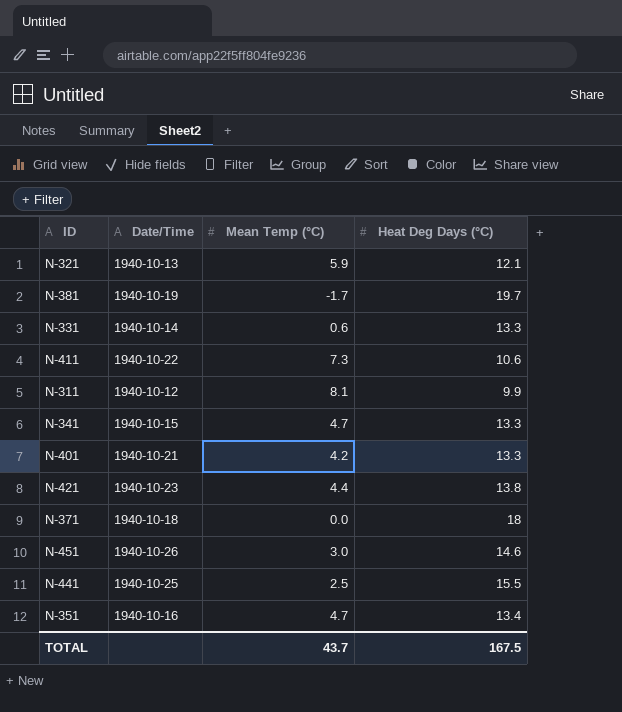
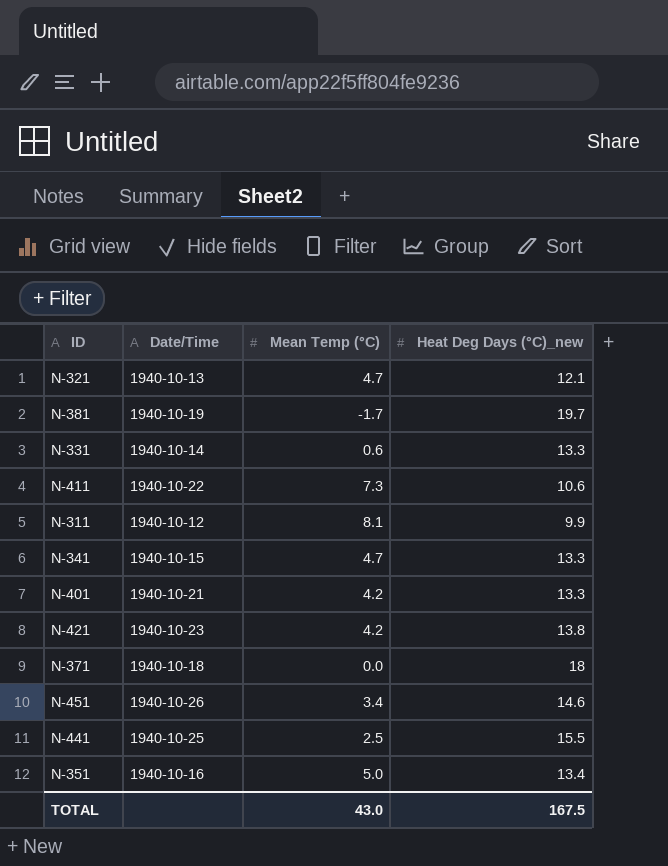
column name: Heat Deg Days (°C) -> Heat Deg Days (°C)_new
N-321 | Mean Temp (°C): 5.9 -> 4.7
N-421 | Mean Temp (°C): 4.4 -> 4.2
N-451 | Mean Temp (°C): 3.0 -> 3.4
N-351 | Mean Temp (°C): 4.7 -> 5.0
TOTAL | Mean Temp (°C): 43.7 -> 43.0

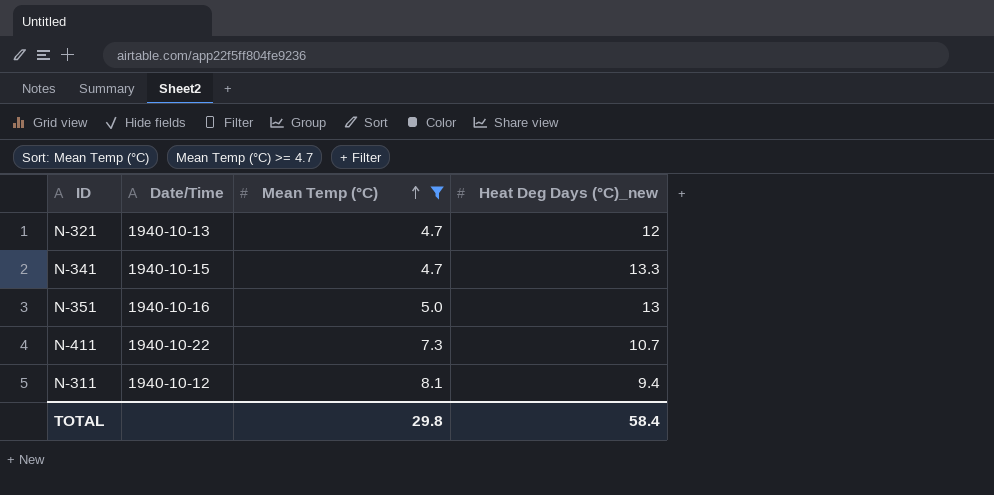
filter: none -> Mean Temp (°C) >= 4.7
row order: none -> Mean Temp (°C) ascending
N-321 | Heat Deg Days (°C)_new: 12.1 -> 12
N-351 | Heat Deg Days (°C)_new: 13.4 -> 13
N-411 | Heat Deg Days (°C)_new: 10.6 -> 10.7
N-311 | Heat Deg Days (°C)_new: 9.9 -> 9.4
TOTAL | Mean Temp (°C): 43.0 -> 29.8
TOTAL | Heat Deg Days (°C)_new: 167.5 -> 58.4

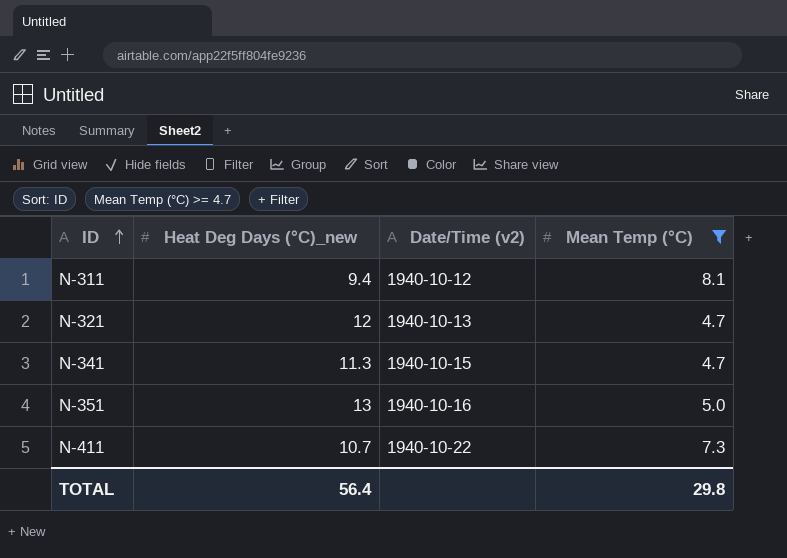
row order: Mean Temp (°C) ascending -> ID ascending
column Heat Deg Days (°C)_new | position: 4 -> 2
column name: Date/Time -> Date/Time (v2)
N-341 | Heat Deg Days (°C)_new: 13.3 -> 11.3
TOTAL | Heat Deg Days (°C)_new: 58.4 -> 56.4

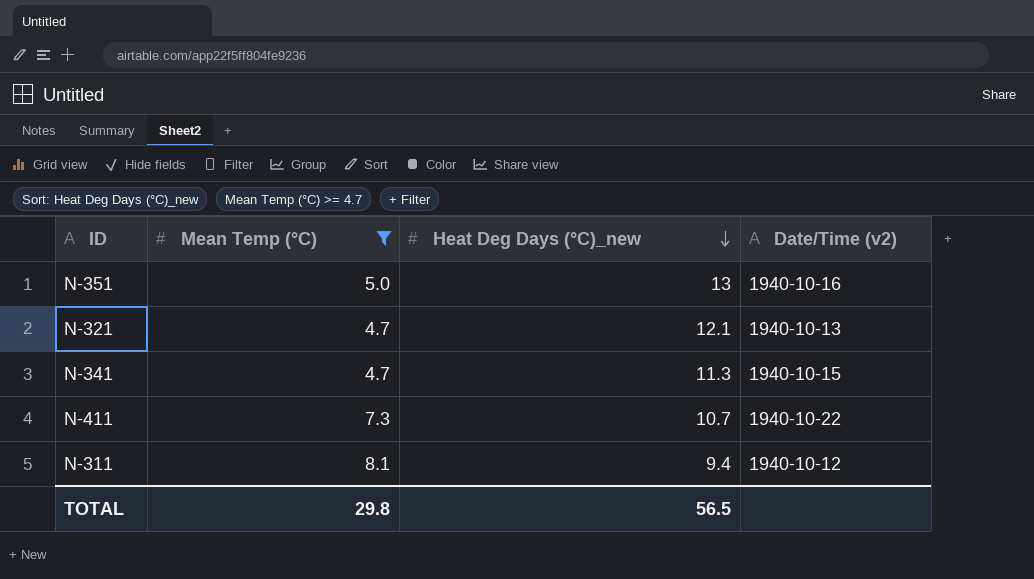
row order: ID ascending -> Heat Deg Days (°C)_new descending
column Mean Temp (°C) | position: 4 -> 2
N-321 | Heat Deg Days (°C)_new: 12 -> 12.1
TOTAL | Heat Deg Days (°C)_new: 56.4 -> 56.5

